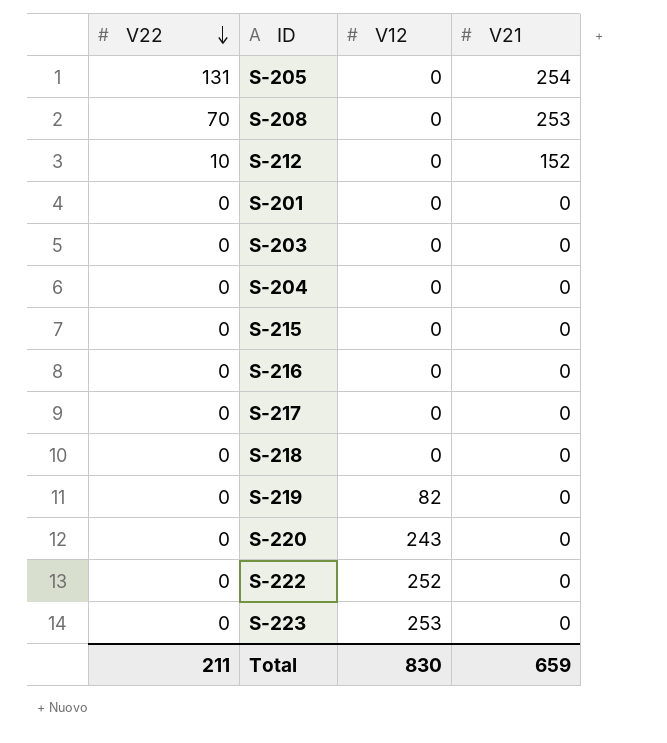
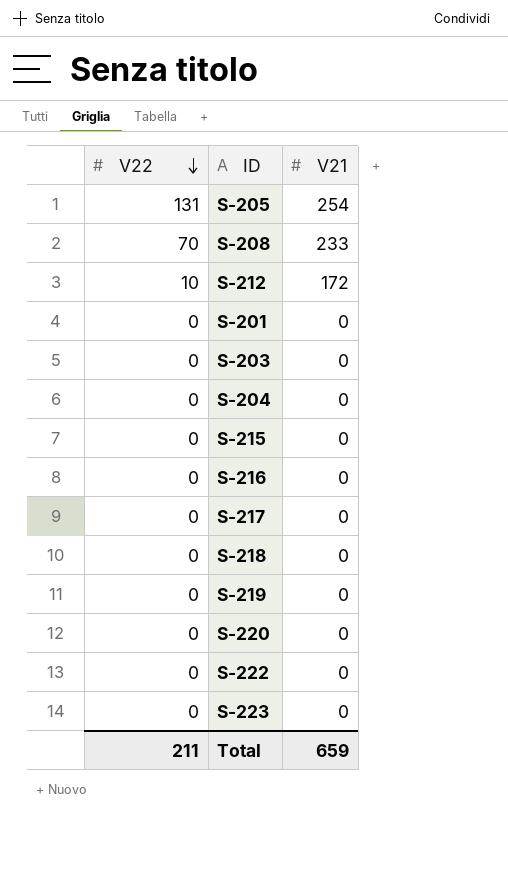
column V12 | position: 3 -> none
S-208 | V21: 253 -> 233
S-212 | V21: 152 -> 172

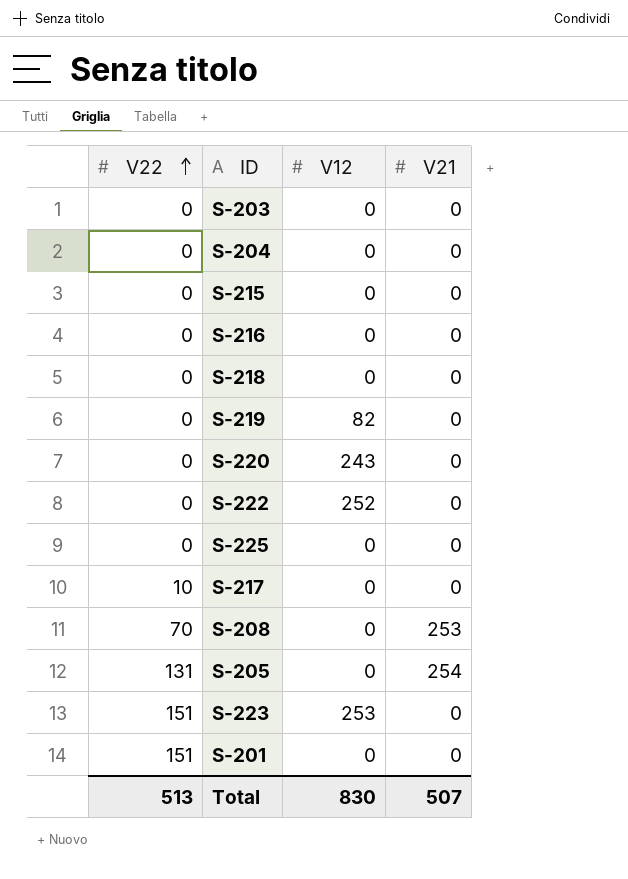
row order: V22 descending -> V22 ascending
column V12 | position: none -> 3
row S-212: 10 | 172 -> none
row S-225: none -> 0 | 0 | 0
S-217 | V22: 0 -> 10
S-208 | V21: 233 -> 253
S-223 | V22: 0 -> 151
S-201 | V22: 0 -> 151
Total | V22: 211 -> 513
Total | V21: 659 -> 507

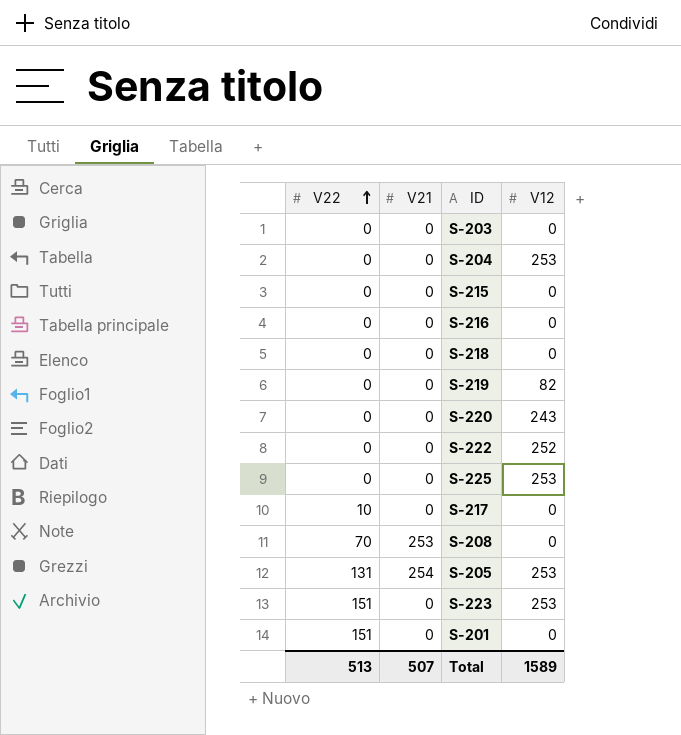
column V21 | position: 4 -> 2
S-204 | V12: 0 -> 253
S-225 | V12: 0 -> 253
S-205 | V12: 0 -> 253
Total | V12: 830 -> 1589

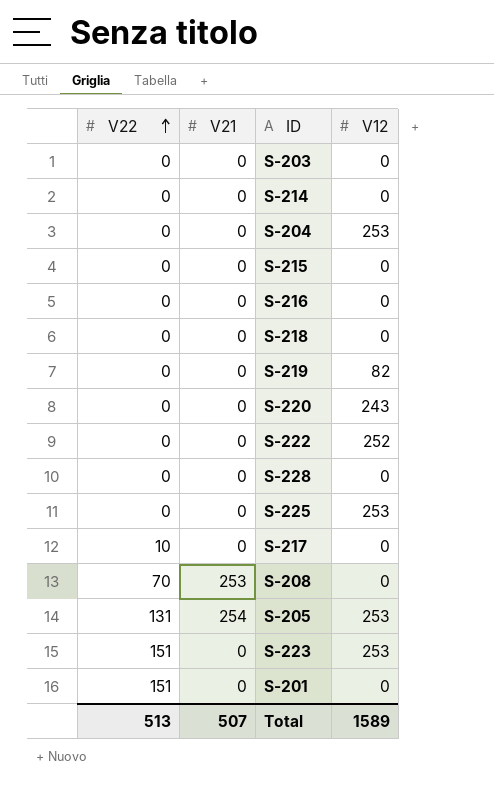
row S-214: none -> 0 | 0 | 0
row S-228: none -> 0 | 0 | 0

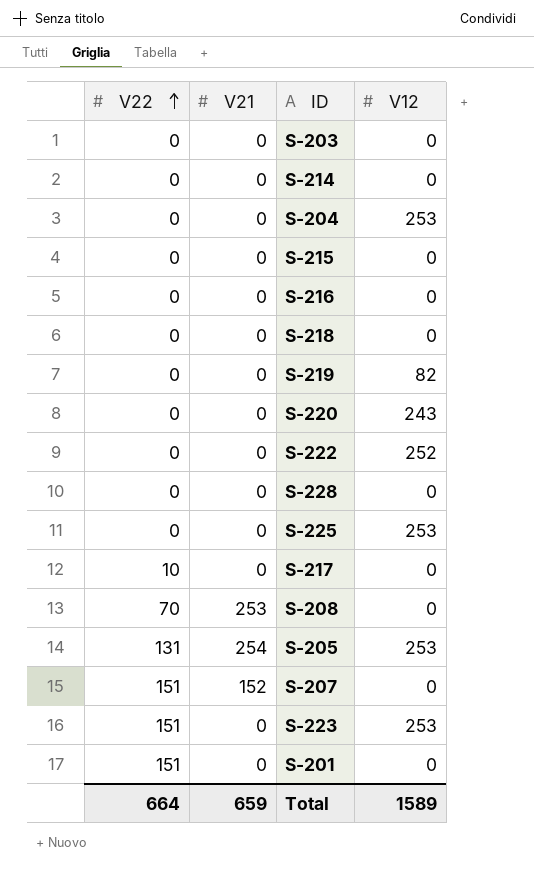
row S-207: none -> 151 | 152 | 0
Total | V22: 513 -> 664
Total | V21: 507 -> 659

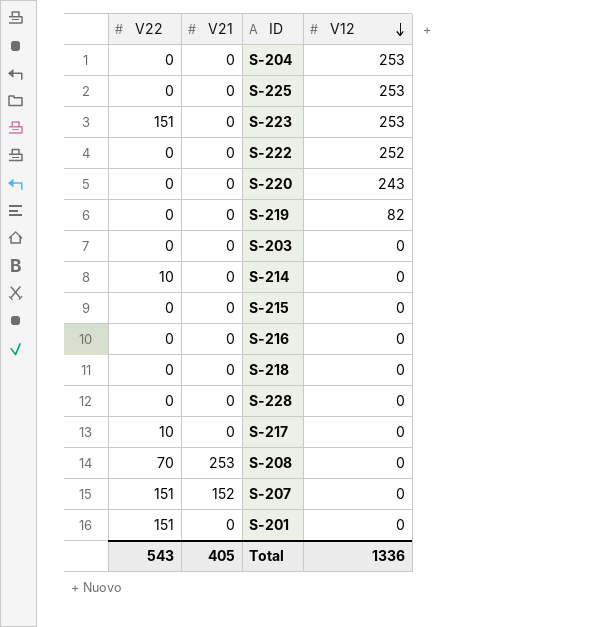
row order: V22 ascending -> V12 descending
row S-205: 131 | 254 | 253 -> none
S-214 | V22: 0 -> 10
Total | V22: 664 -> 543
Total | V21: 659 -> 405
Total | V12: 1589 -> 1336

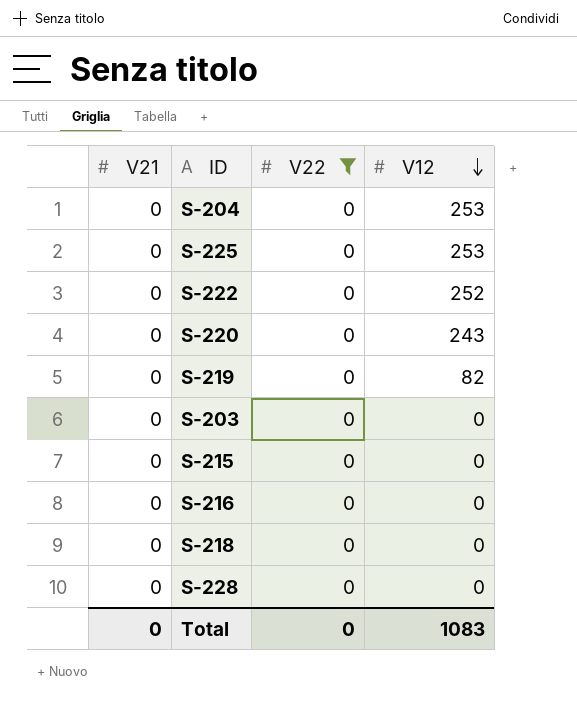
filter: none -> V22 = 0
column V22 | position: 1 -> 3
Total | V21: 405 -> 0
Total | V22: 543 -> 0
Total | V12: 1336 -> 1083

